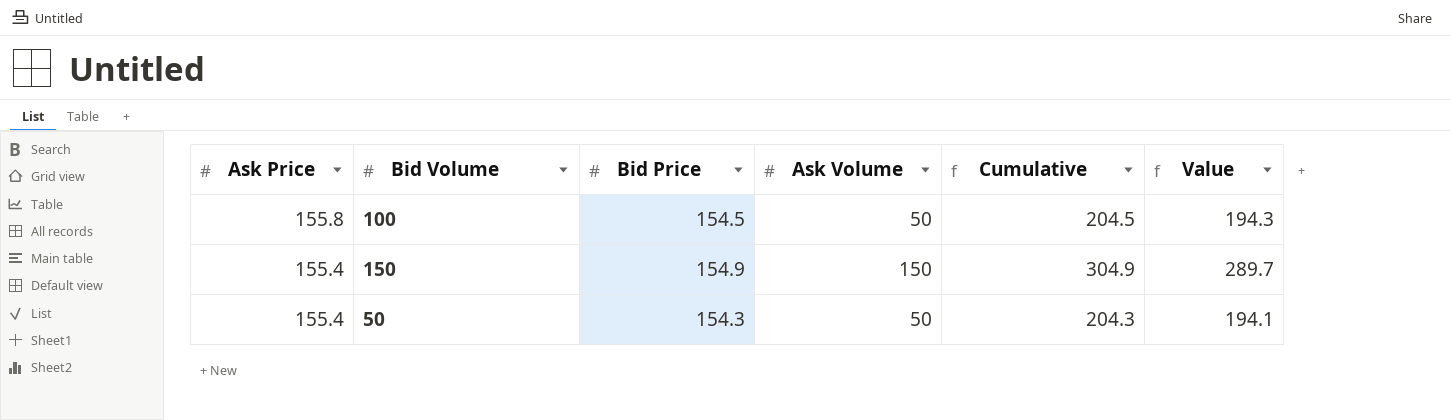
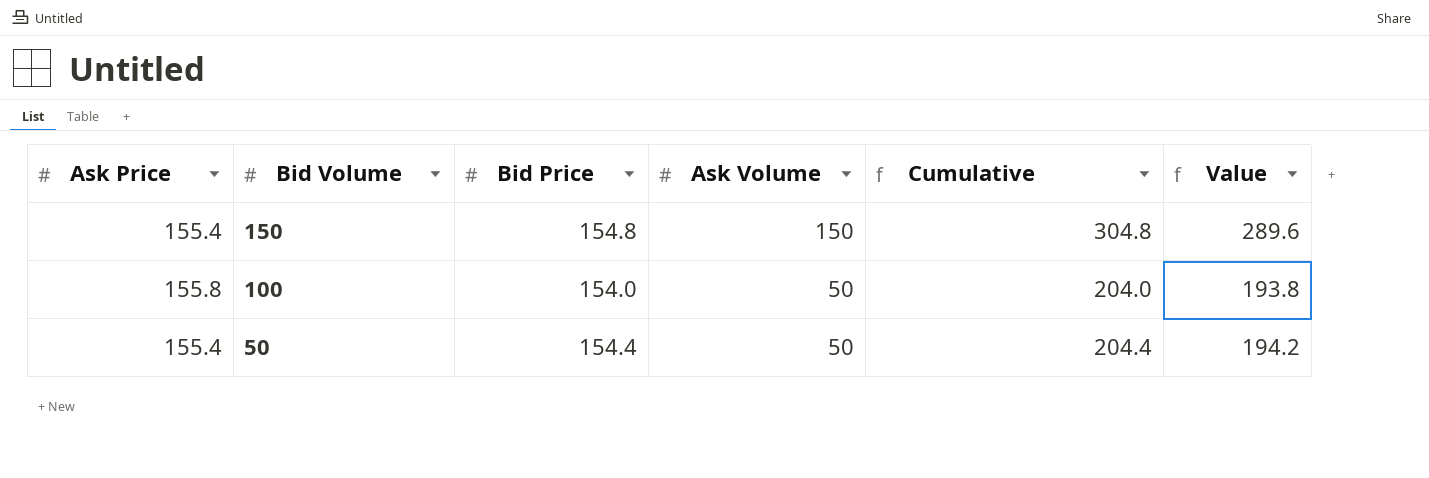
row order: Ask Price descending -> Bid Volume descending
150 | Bid Price: 154.9 -> 154.8
150 | Cumulative: 304.9 -> 304.8
150 | Value: 289.7 -> 289.6
100 | Bid Price: 154.5 -> 154.0
100 | Cumulative: 204.5 -> 204.0
100 | Value: 194.3 -> 193.8
50 | Bid Price: 154.3 -> 154.4
50 | Cumulative: 204.3 -> 204.4
50 | Value: 194.1 -> 194.2

